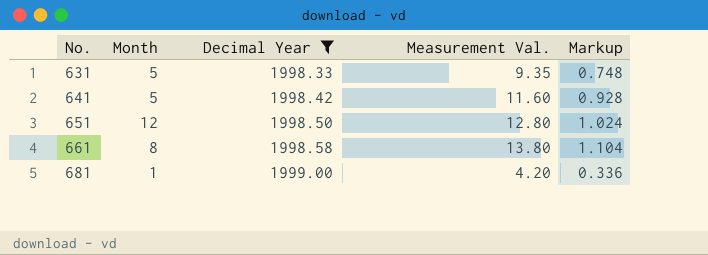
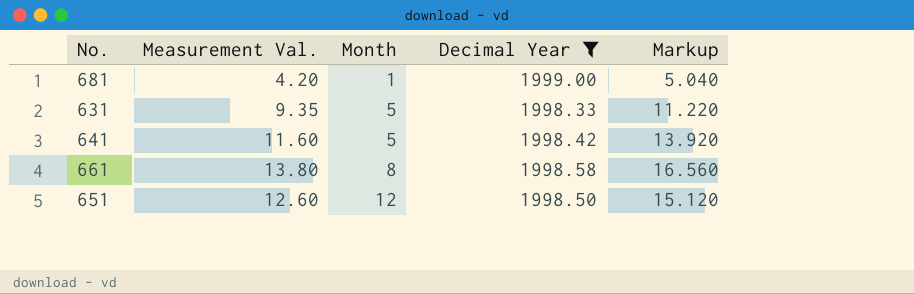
row order: No. ascending -> Month ascending
column Measurement Val. | position: 4 -> 2
column Markup | formula: [Measurement Val.] * 0.08 -> [Measurement Val.] * 1.2
651 | Measurement Val.: 12.80 -> 12.60

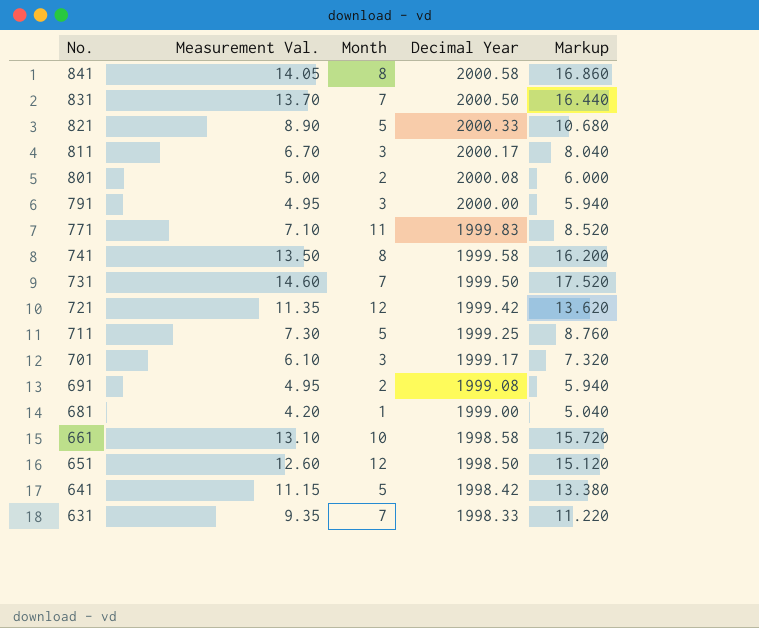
filter: Decimal Year <= 1999.00 -> none
row order: Month ascending -> No. descending
661 | Measurement Val.: 13.80 -> 13.10
661 | Month: 8 -> 10
661 | Markup: 16.560 -> 15.720
641 | Measurement Val.: 11.60 -> 11.15
641 | Markup: 13.920 -> 13.380
631 | Month: 5 -> 7

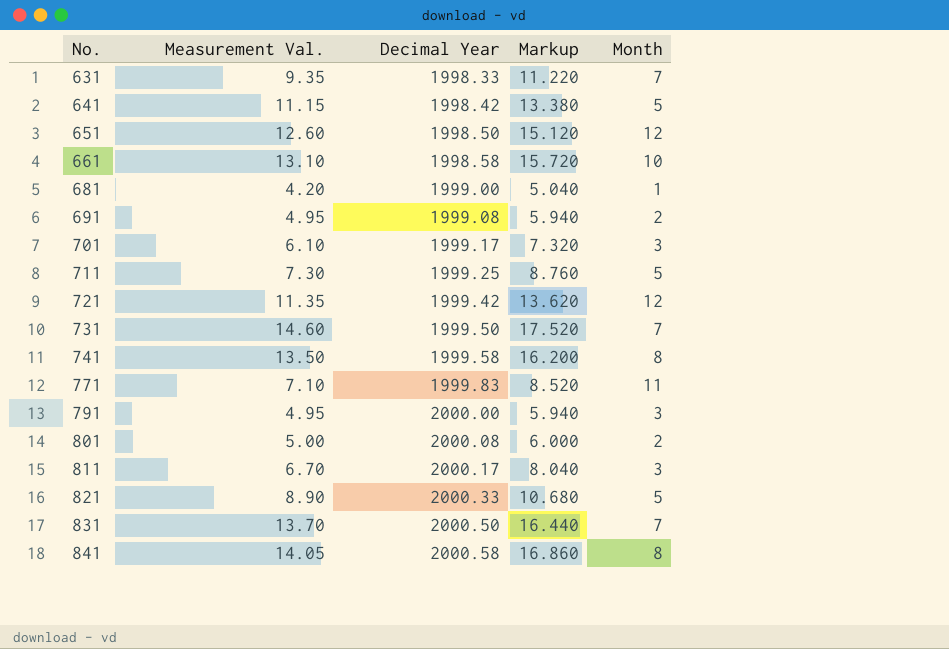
row order: No. descending -> No. ascending
column Month | position: 3 -> 5

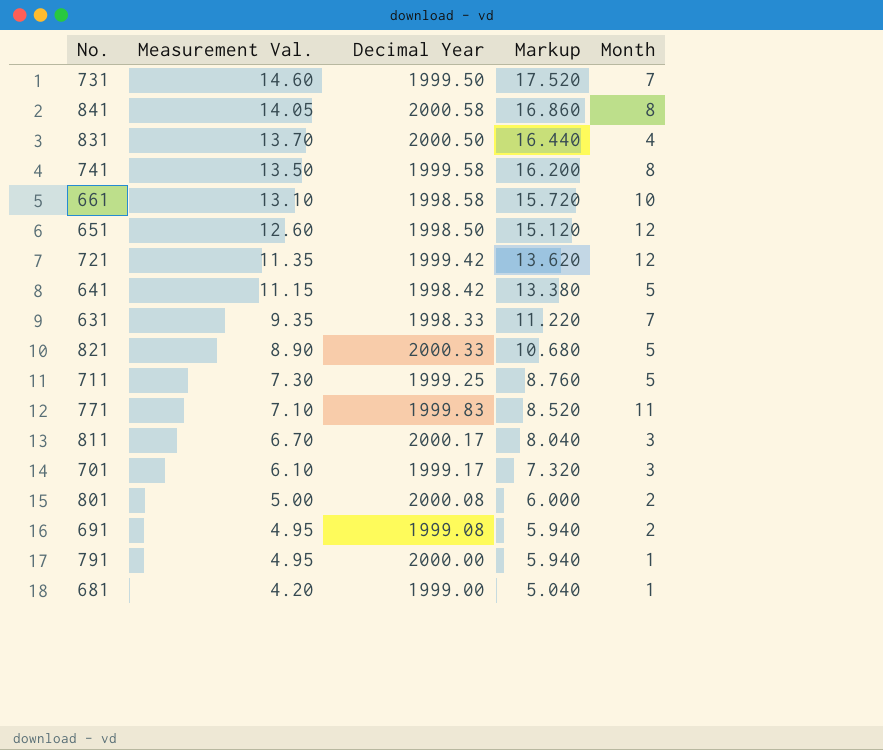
row order: No. ascending -> Measurement Val. descending
831 | Month: 7 -> 4
791 | Month: 3 -> 1

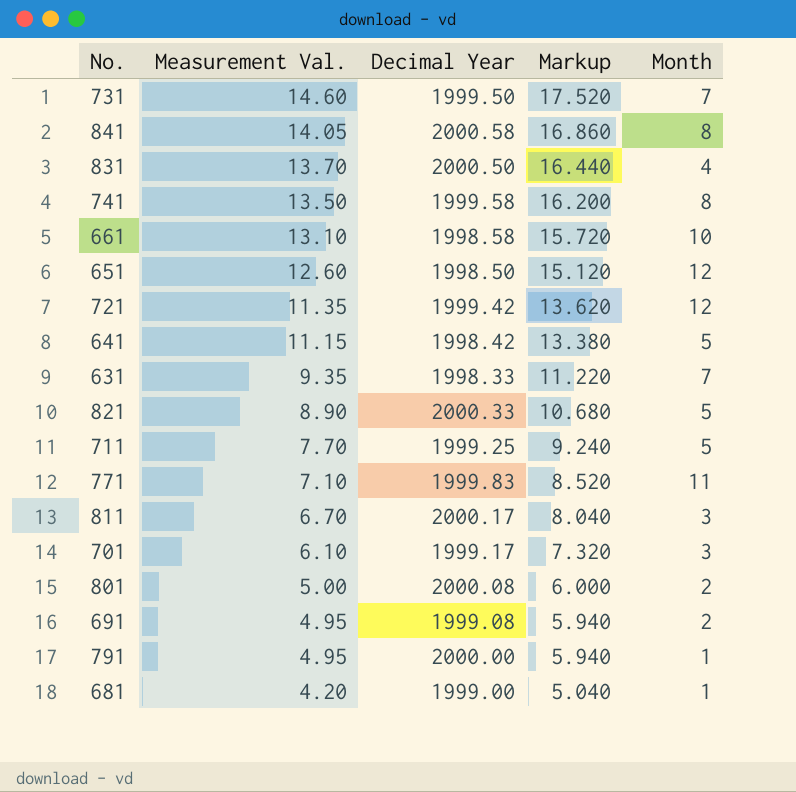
711 | Measurement Val.: 7.30 -> 7.70
711 | Markup: 8.760 -> 9.240

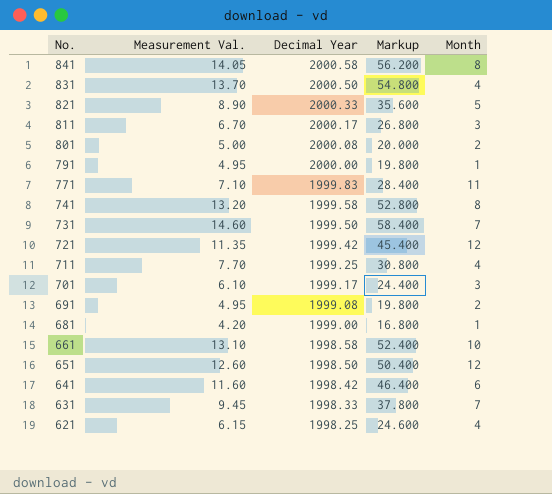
row order: Measurement Val. descending -> No. descending
column Markup | formula: [Measurement Val.] * 1.2 -> [Measurement Val.] * 4
741 | Measurement Val.: 13.50 -> 13.20
711 | Month: 5 -> 4
641 | Measurement Val.: 11.15 -> 11.60
641 | Month: 5 -> 6
631 | Measurement Val.: 9.35 -> 9.45
row 621: none -> 6.15 | 1998.25 | 24.600 | 4

